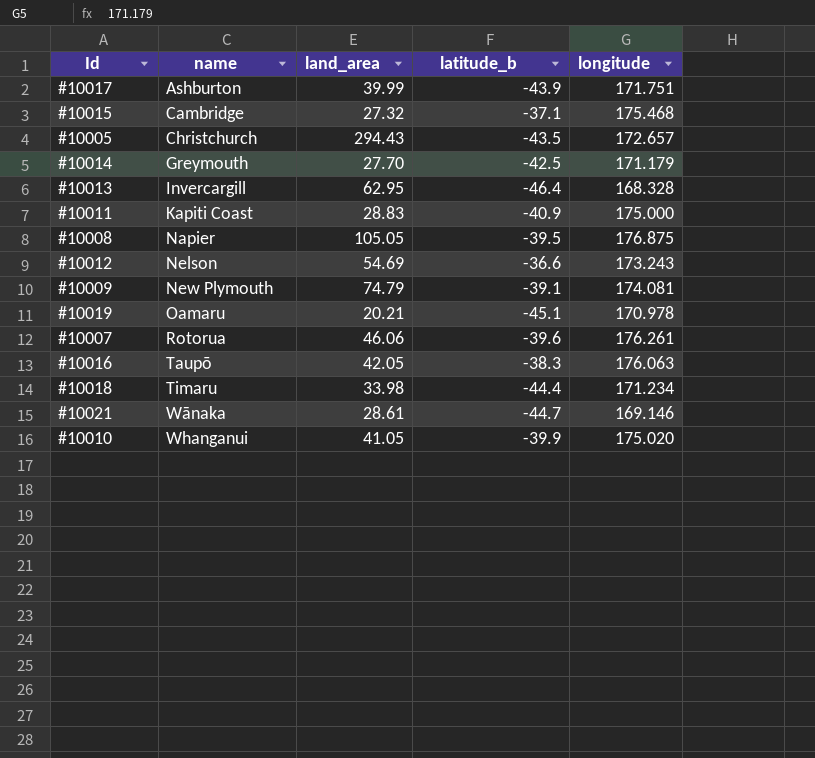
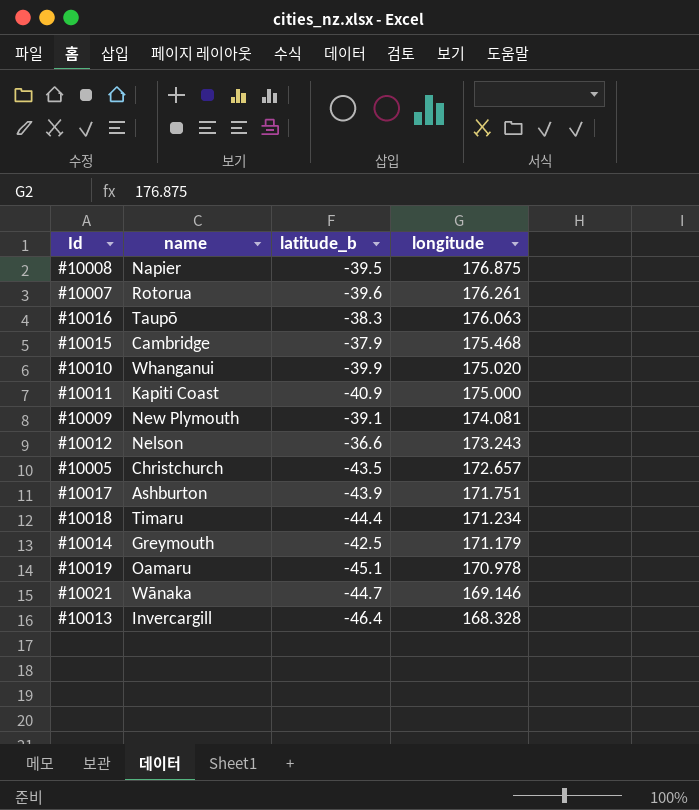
row order: name ascending -> longitude descending
column land_area | position: 3 -> none
#10015 | latitude_b: -37.1 -> -37.9

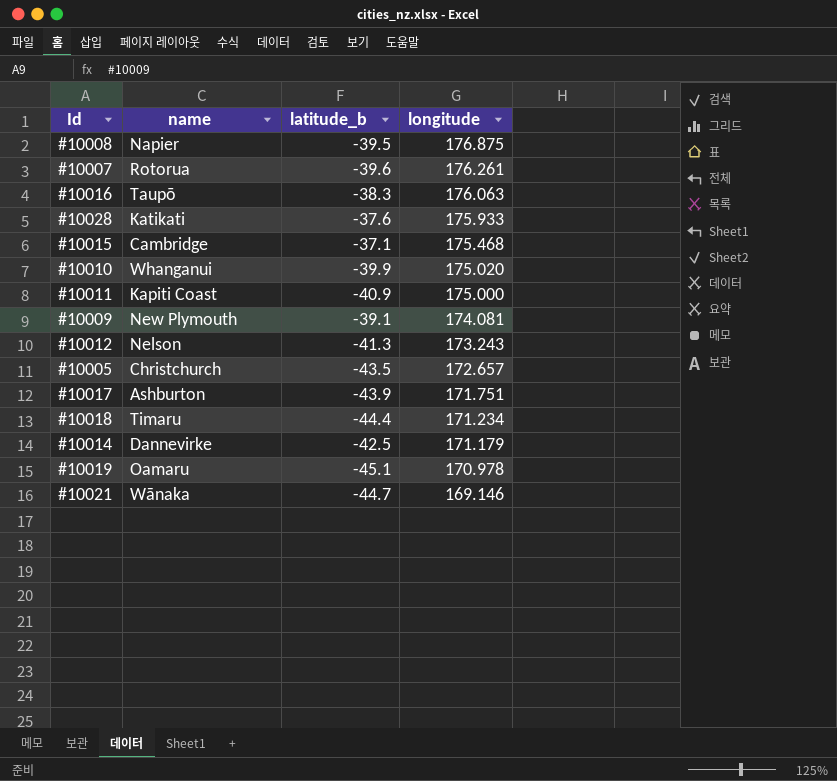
row #10013: Invercargill | -46.4 | 168.328 -> none
row #10028: none -> Katikati | -37.6 | 175.933
#10015 | latitude_b: -37.9 -> -37.1
#10012 | latitude_b: -36.6 -> -41.3
#10014 | name: Greymouth -> Dannevirke

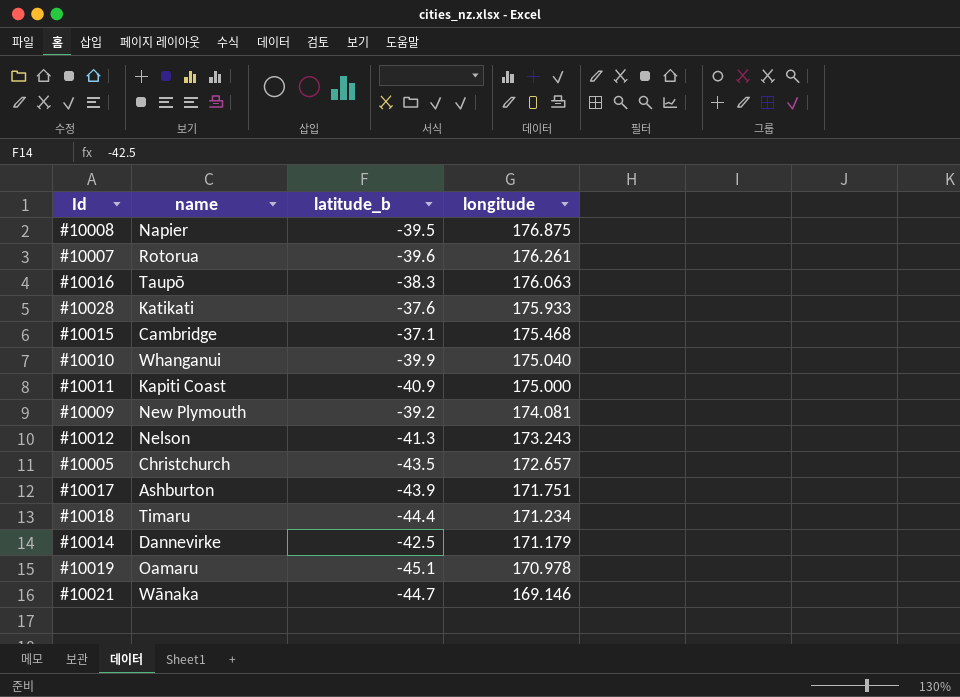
#10010 | longitude: 175.020 -> 175.040
#10009 | latitude_b: -39.1 -> -39.2

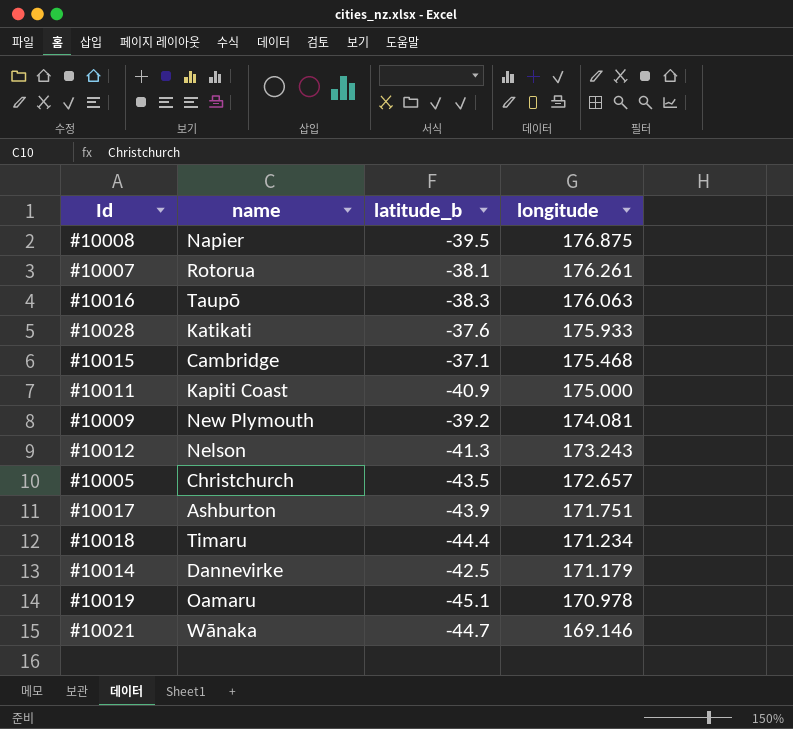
row #10010: Whanganui | -39.9 | 175.040 -> none
#10007 | latitude_b: -39.6 -> -38.1

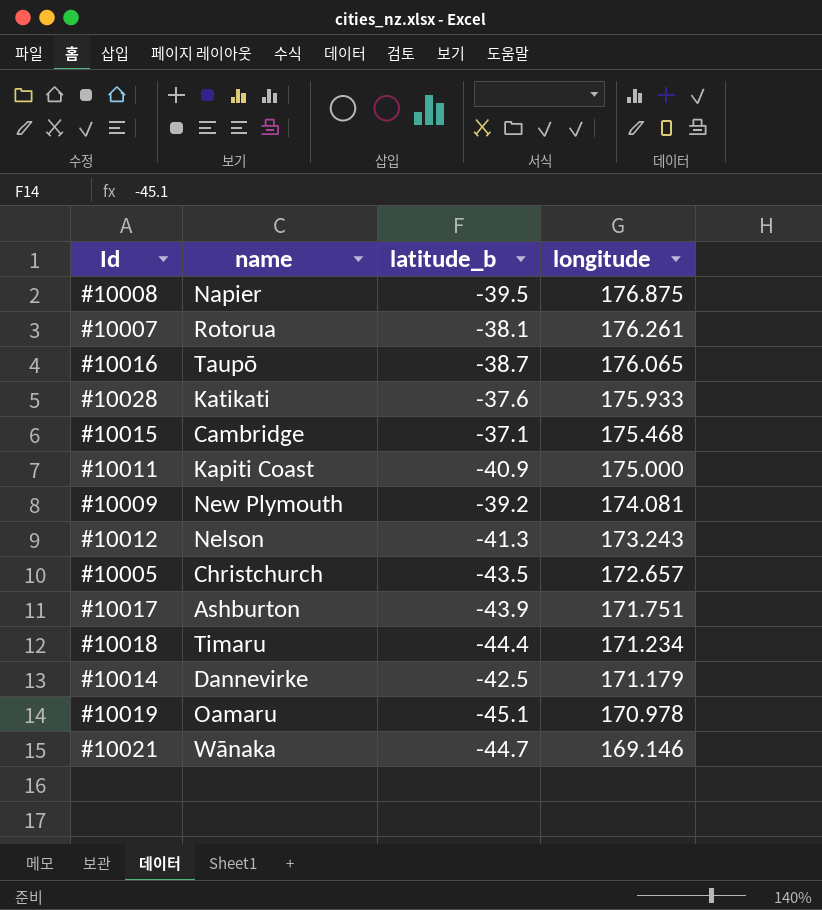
#10016 | latitude_b: -38.3 -> -38.7
#10016 | longitude: 176.063 -> 176.065

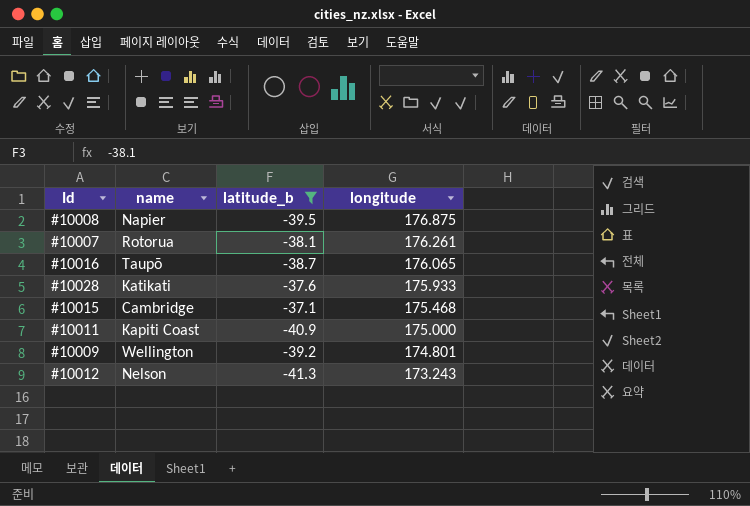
filter: none -> latitude_b >= -41.3
#10009 | name: New Plymouth -> Wellington
#10009 | longitude: 174.081 -> 174.801

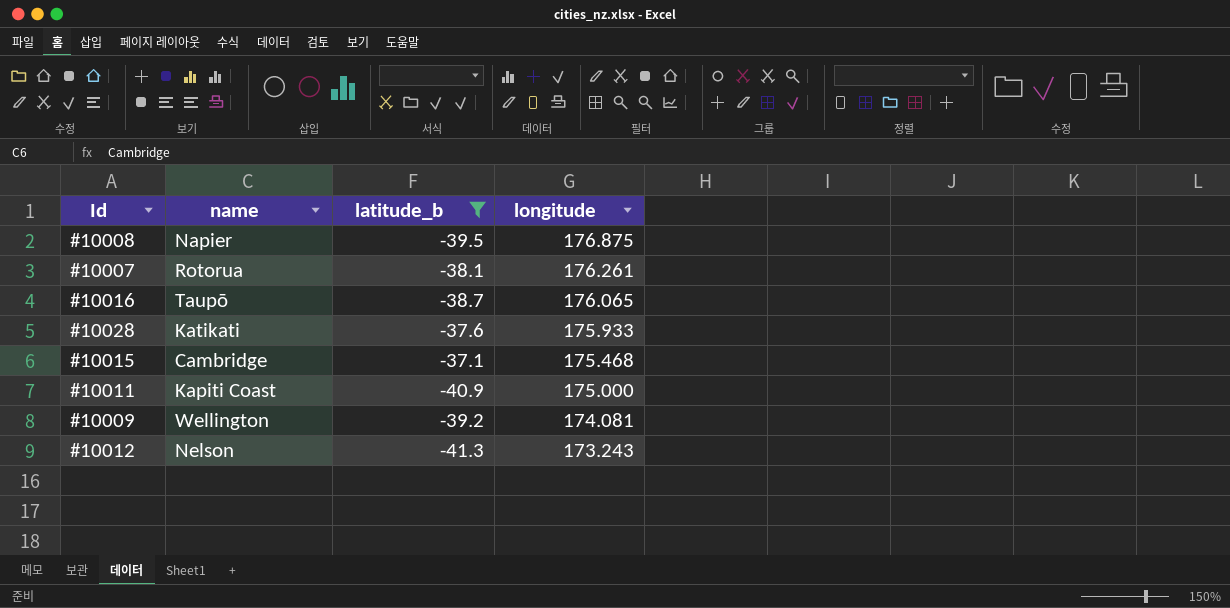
#10009 | longitude: 174.801 -> 174.081

